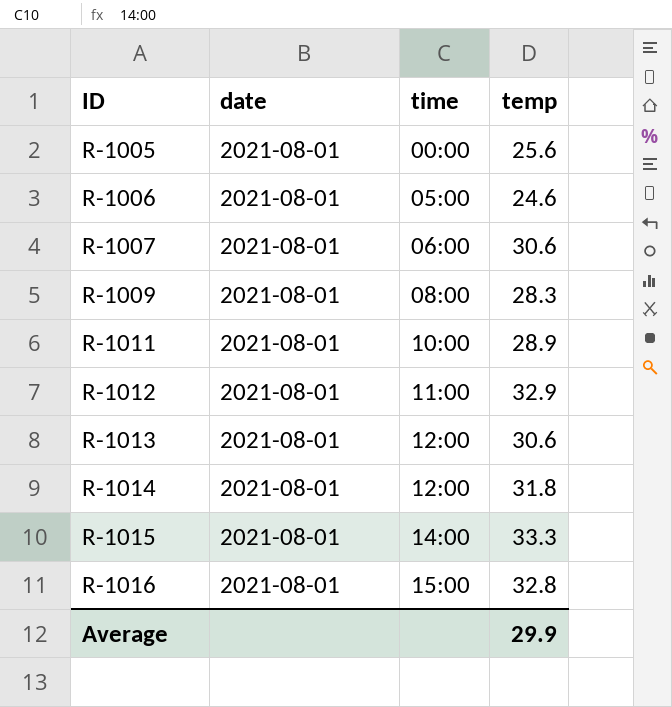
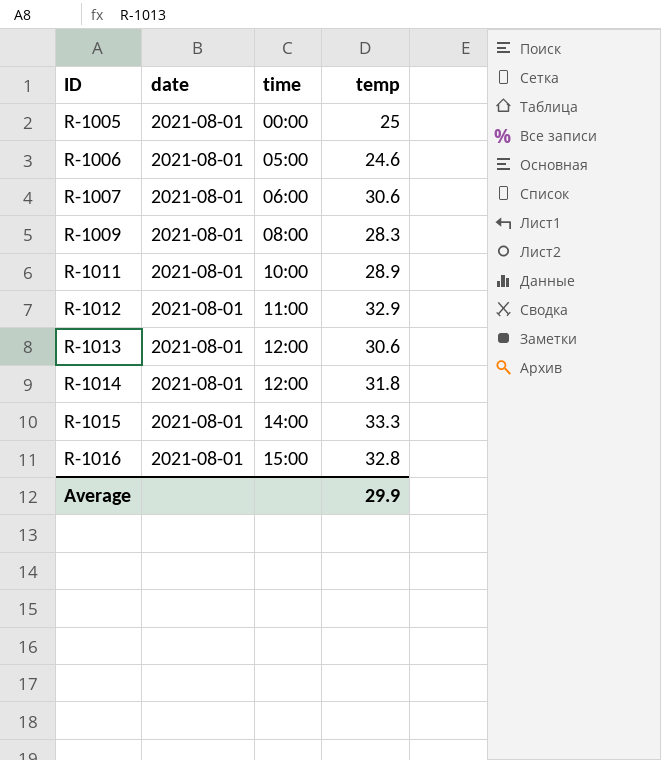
R-1005 | temp: 25.6 -> 25

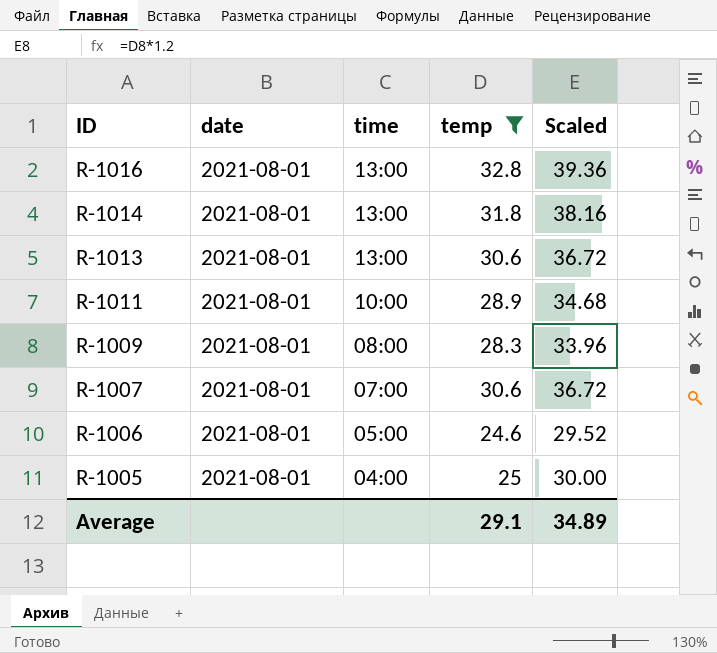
filter: none -> temp <= 32.8
row order: ID ascending -> ID descending
column Scaled | formula: none -> [temp] * 1.2
R-1016 | time: 15:00 -> 13:00
R-1014 | time: 12:00 -> 13:00
R-1013 | time: 12:00 -> 13:00
R-1007 | time: 06:00 -> 07:00
R-1005 | time: 00:00 -> 04:00
Average | temp: 29.9 -> 29.1

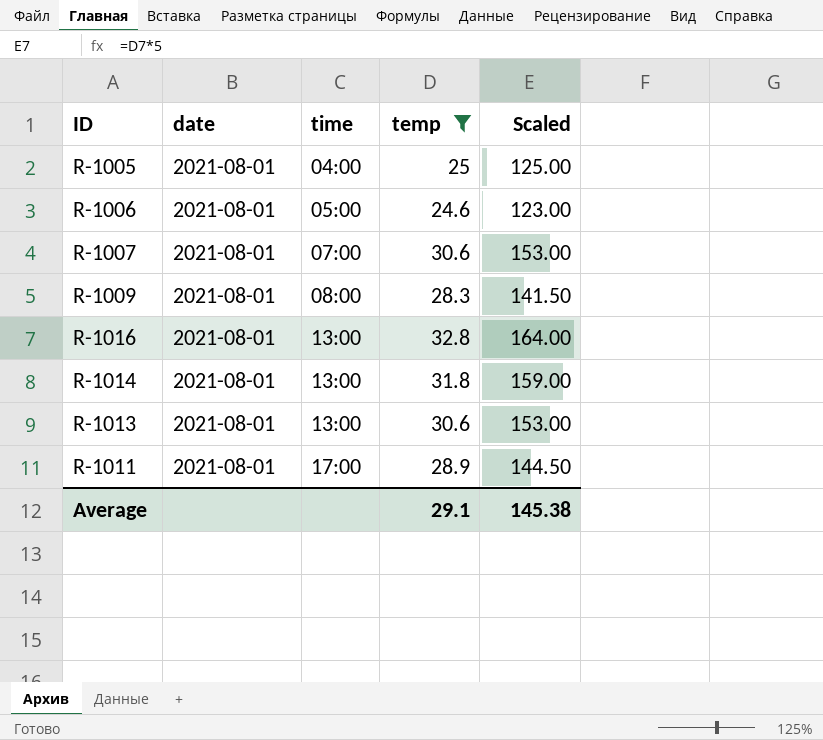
row order: ID descending -> time ascending
column Scaled | formula: [temp] * 1.2 -> [temp] * 5
R-1011 | time: 10:00 -> 17:00
Average | Scaled: 34.89 -> 145.38

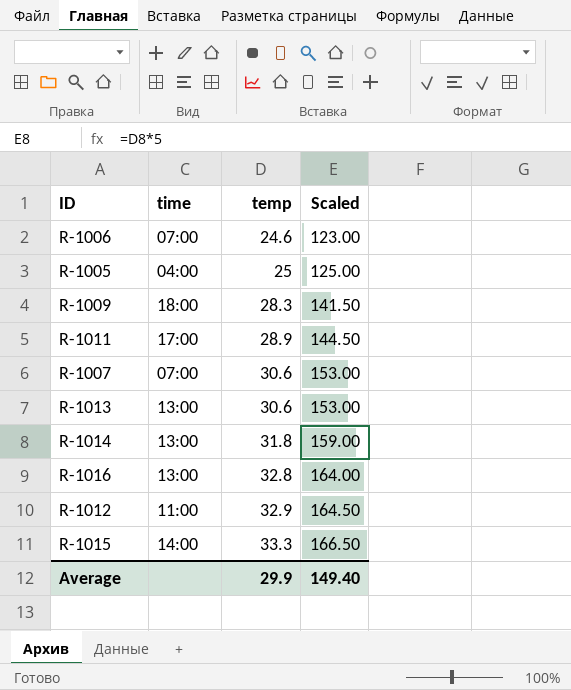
filter: temp <= 32.8 -> none
row order: time ascending -> temp ascending
column date | position: 2 -> none
R-1006 | time: 05:00 -> 07:00
R-1009 | time: 08:00 -> 18:00
Average | temp: 29.1 -> 29.9
Average | Scaled: 145.38 -> 149.40

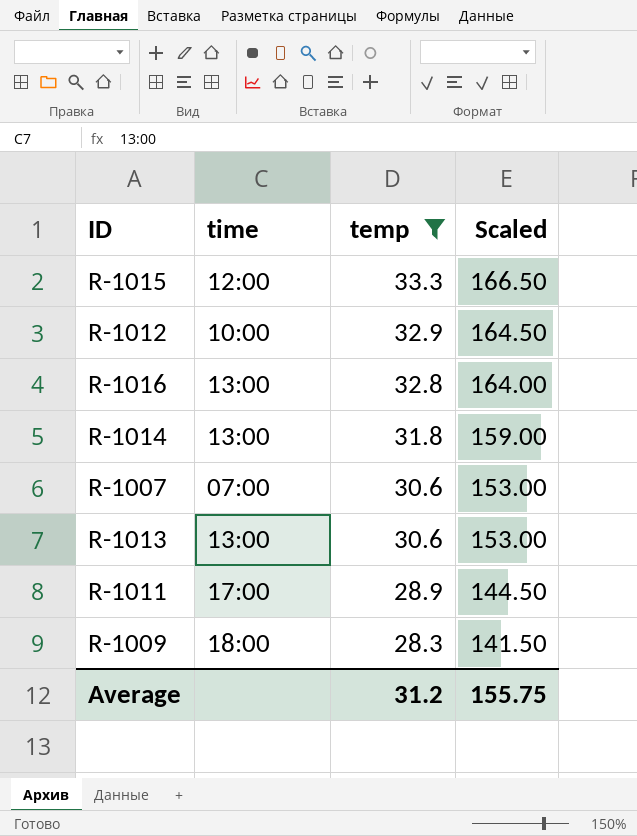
filter: none -> temp >= 28.3
row order: temp ascending -> temp descending
R-1015 | time: 14:00 -> 12:00
R-1012 | time: 11:00 -> 10:00
Average | temp: 29.9 -> 31.2
Average | Scaled: 149.40 -> 155.75

